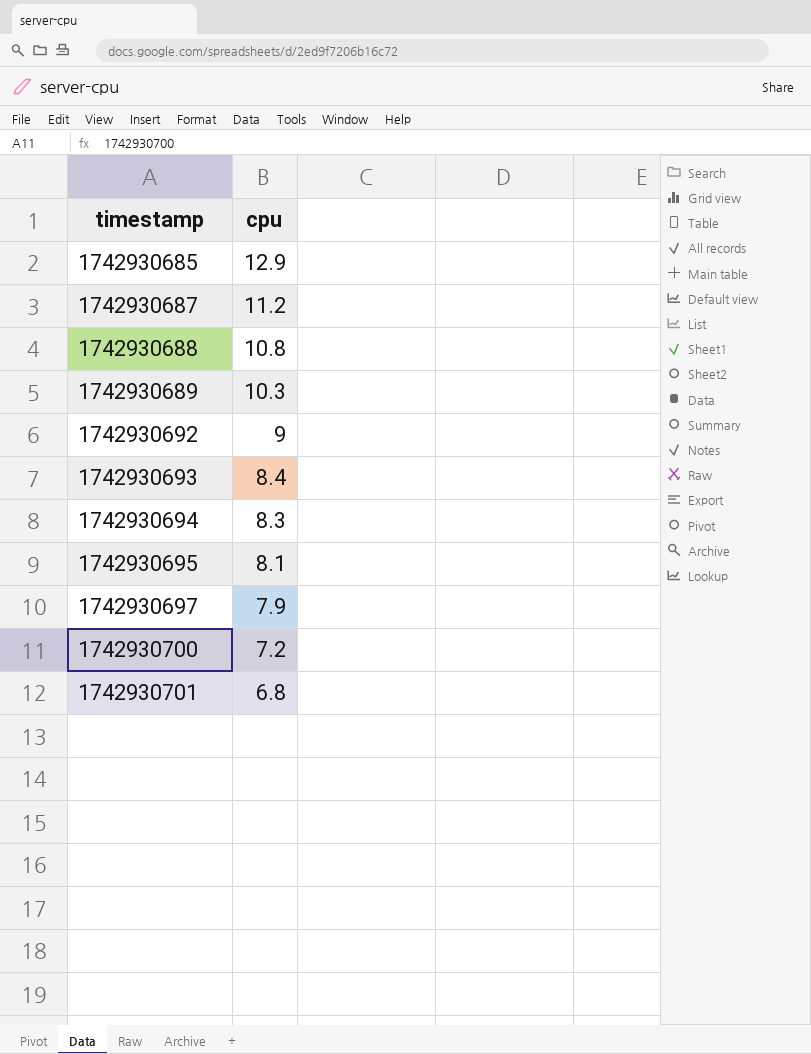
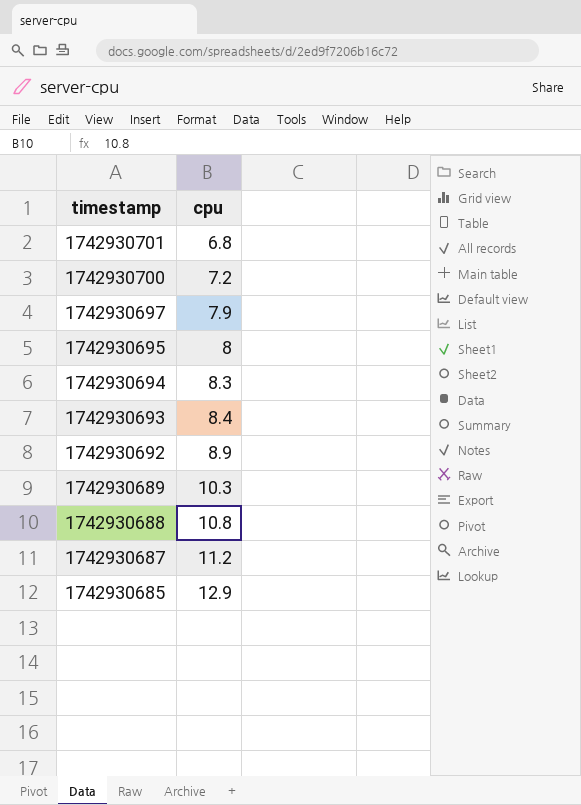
row order: timestamp ascending -> timestamp descending
1742930695 | cpu: 8.1 -> 8
1742930692 | cpu: 9 -> 8.9

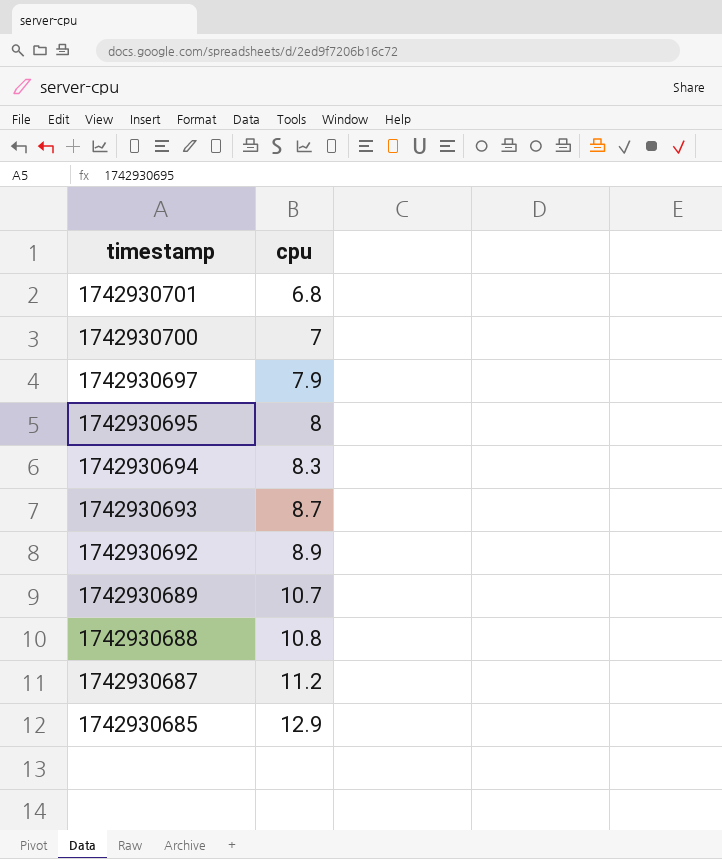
1742930700 | cpu: 7.2 -> 7
1742930693 | cpu: 8.4 -> 8.7
1742930689 | cpu: 10.3 -> 10.7

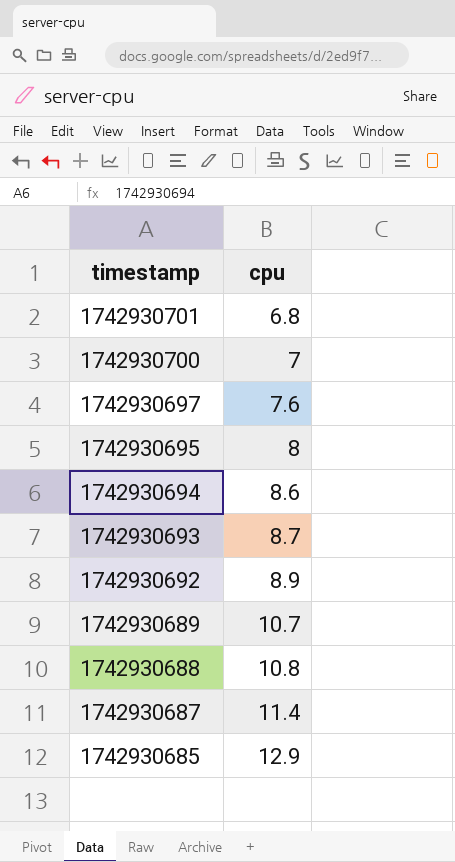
1742930697 | cpu: 7.9 -> 7.6
1742930694 | cpu: 8.3 -> 8.6
1742930687 | cpu: 11.2 -> 11.4

